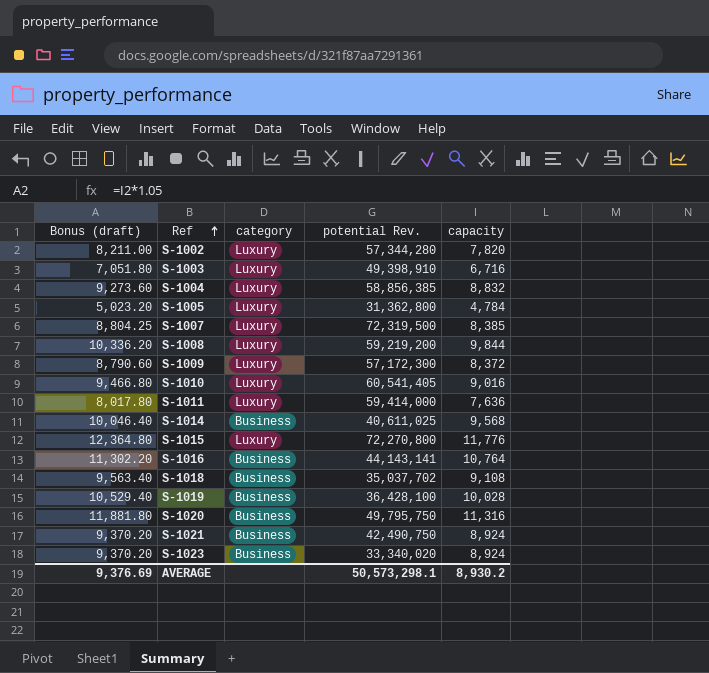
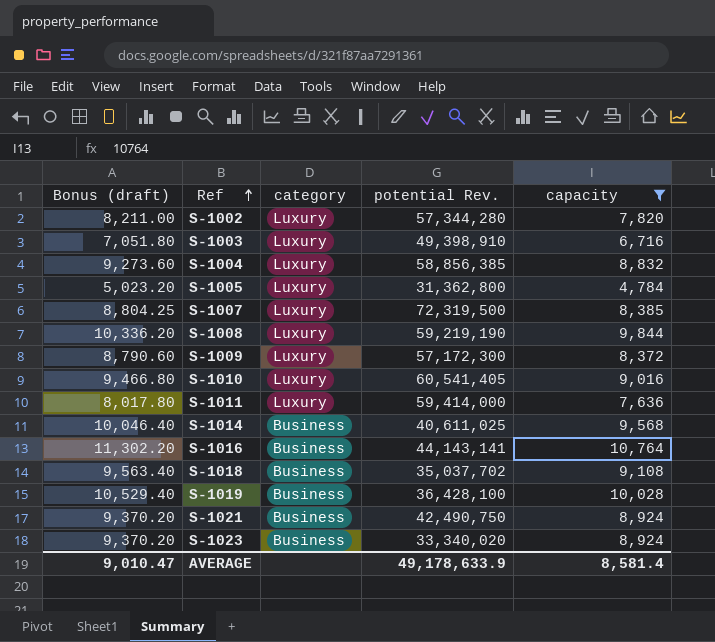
filter: none -> capacity <= 10,764
S-1008 | potential Rev.: 59,219,200 -> 59,219,190
AVERAGE | Bonus (draft): 9,376.69 -> 9,010.47
AVERAGE | potential Rev.: 50,573,298.1 -> 49,178,633.9
AVERAGE | capacity: 8,930.2 -> 8,581.4

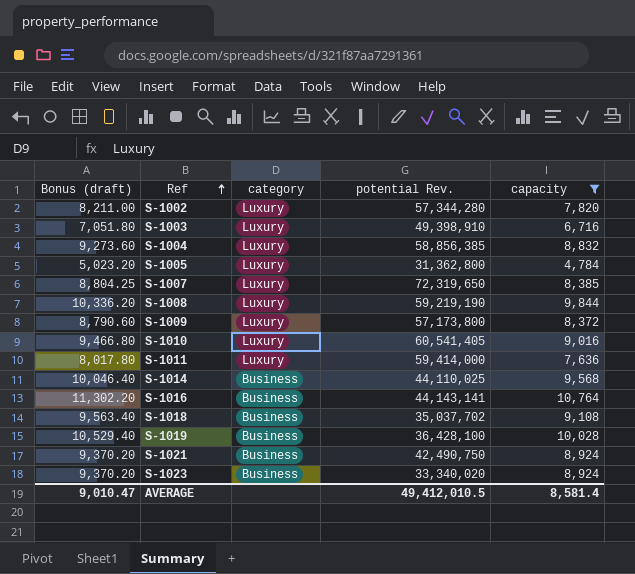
S-1007 | potential Rev.: 72,319,500 -> 72,319,650
S-1009 | potential Rev.: 57,172,300 -> 57,173,800
S-1014 | potential Rev.: 40,611,025 -> 44,110,025
AVERAGE | potential Rev.: 49,178,633.9 -> 49,412,010.5

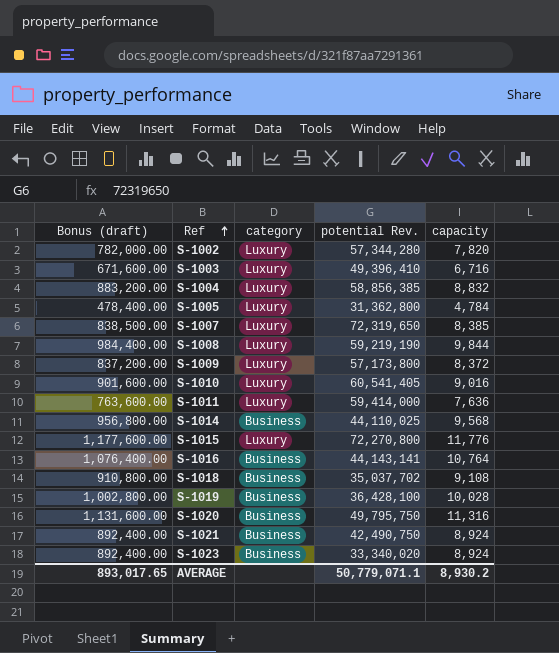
filter: capacity <= 10,764 -> none
column Bonus (draft) | formula: [capacity] * 1.05 -> [capacity] * 100
S-1003 | potential Rev.: 49,398,910 -> 49,396,410
AVERAGE | Bonus (draft): 9,010.47 -> 893,017.65
AVERAGE | potential Rev.: 49,412,010.5 -> 50,779,071.1
AVERAGE | capacity: 8,581.4 -> 8,930.2

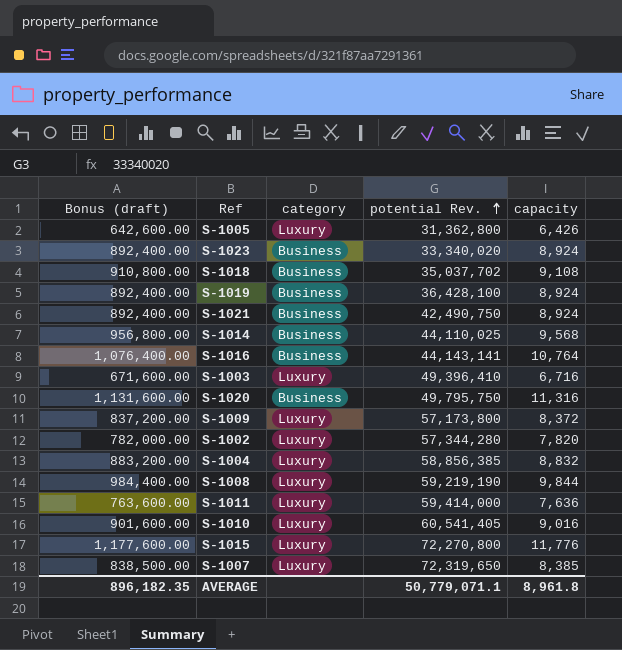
row order: Ref ascending -> potential Rev. ascending
S-1005 | Bonus (draft): 478,400.00 -> 642,600.00
S-1005 | capacity: 4,784 -> 6,426
S-1019 | Bonus (draft): 1,002,800.00 -> 892,400.00
S-1019 | capacity: 10,028 -> 8,924
AVERAGE | Bonus (draft): 893,017.65 -> 896,182.35
AVERAGE | capacity: 8,930.2 -> 8,961.8

